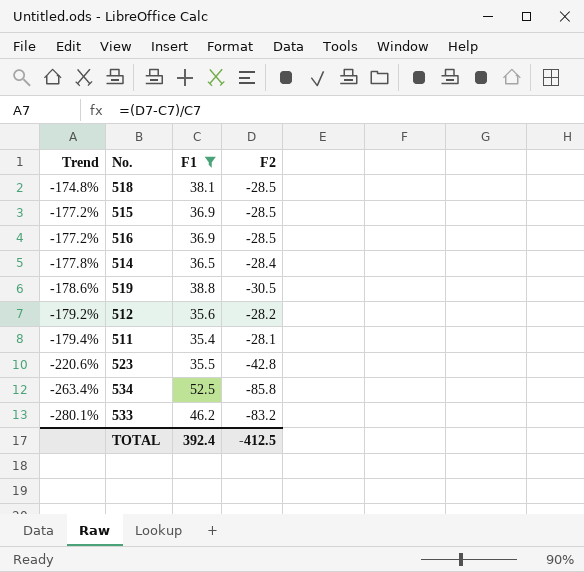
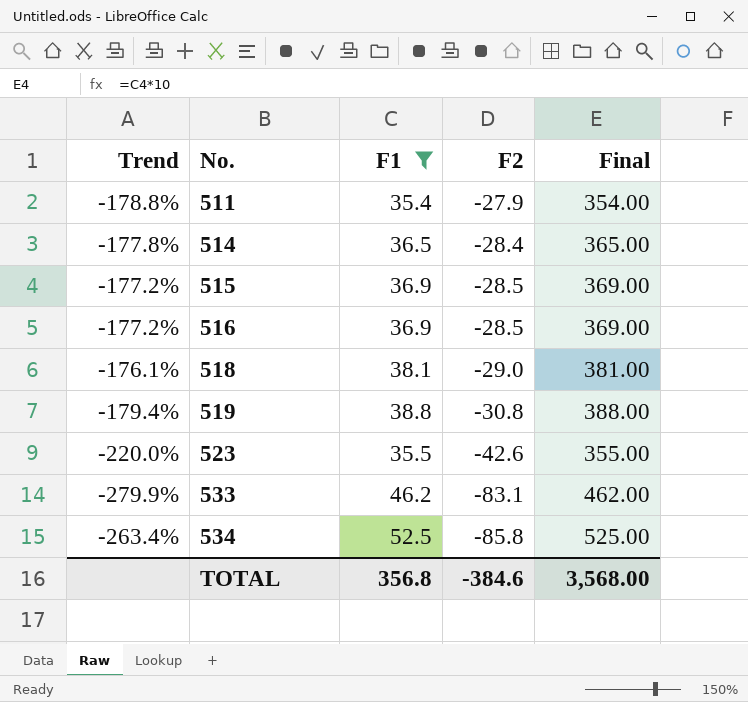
row order: Trend descending -> No. ascending
column Final | formula: none -> [F1] * 10
row 512: -179.2% | 35.6 | -28.2 -> none
511 | Trend: -179.4% -> -178.8%
511 | F2: -28.1 -> -27.9
518 | Trend: -174.8% -> -176.1%
518 | F2: -28.5 -> -29.0
519 | Trend: -178.6% -> -179.4%
519 | F2: -30.5 -> -30.8
523 | Trend: -220.6% -> -220.0%
523 | F2: -42.8 -> -42.6
533 | Trend: -280.1% -> -279.9%
533 | F2: -83.2 -> -83.1
TOTAL | F1: 392.4 -> 356.8
TOTAL | F2: -412.5 -> -384.6

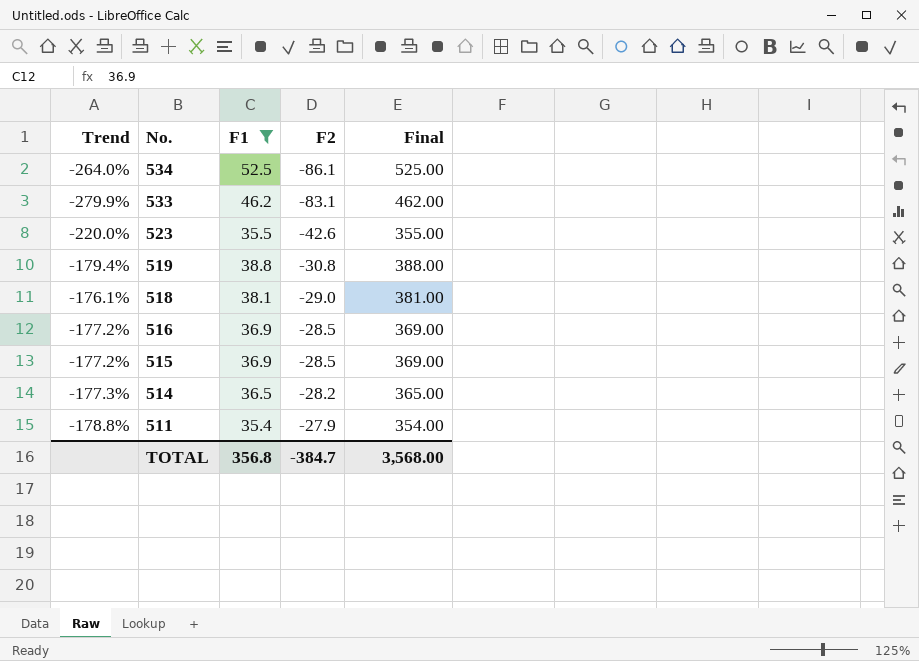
row order: No. ascending -> No. descending
534 | Trend: -263.4% -> -264.0%
534 | F2: -85.8 -> -86.1
514 | Trend: -177.8% -> -177.3%
514 | F2: -28.4 -> -28.2
TOTAL | F2: -384.6 -> -384.7

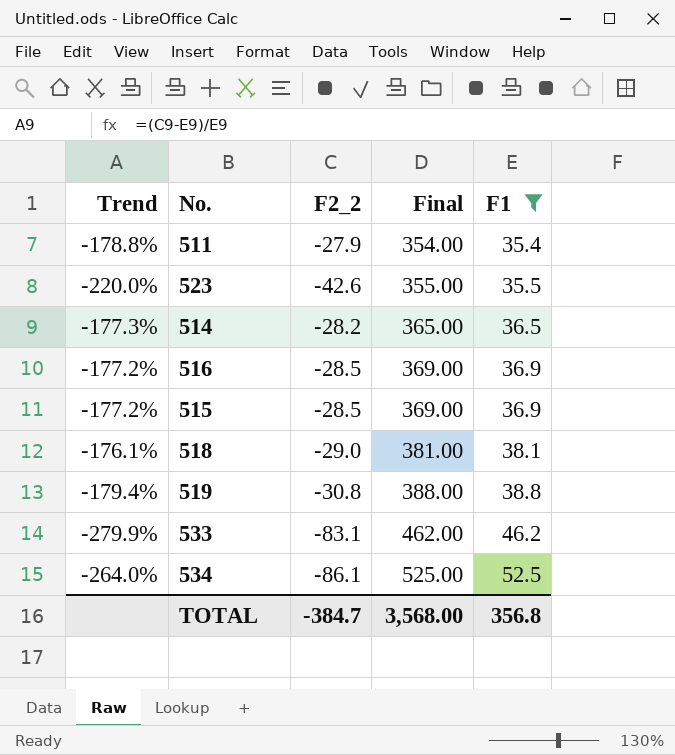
row order: No. descending -> Final ascending
column name: F2 -> F2_2
column F1 | position: 3 -> 5

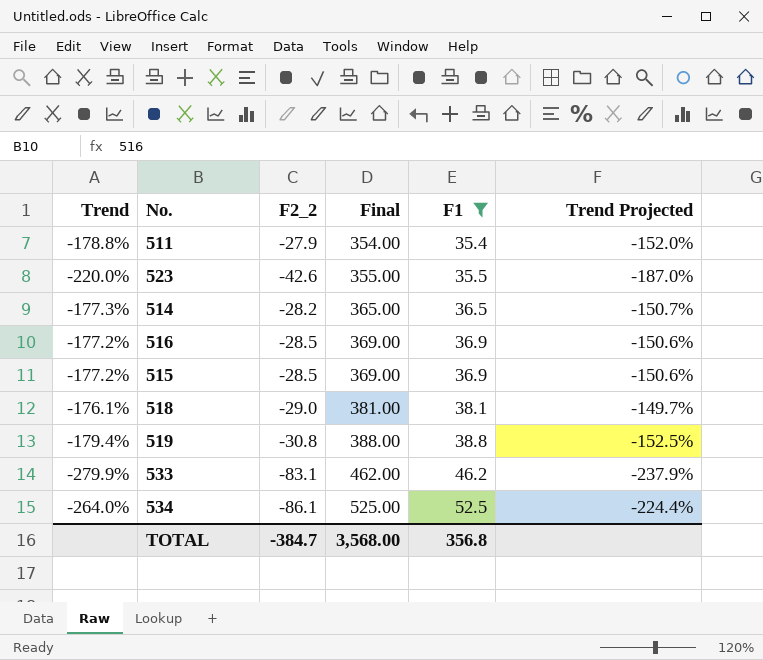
column Trend Projected | formula: none -> [Trend] * 0.85

